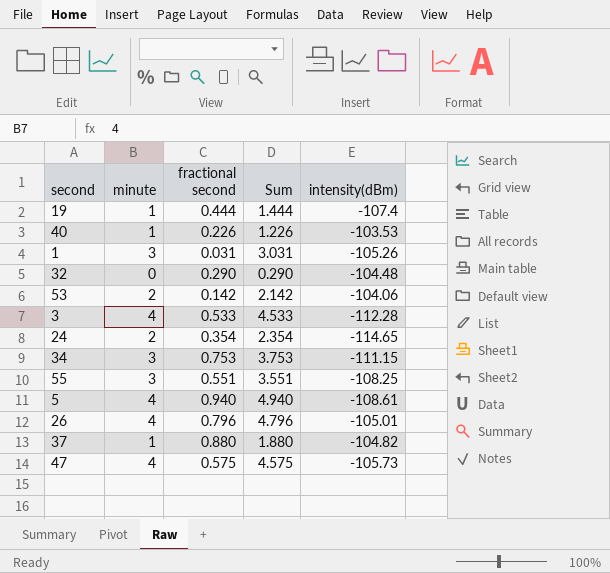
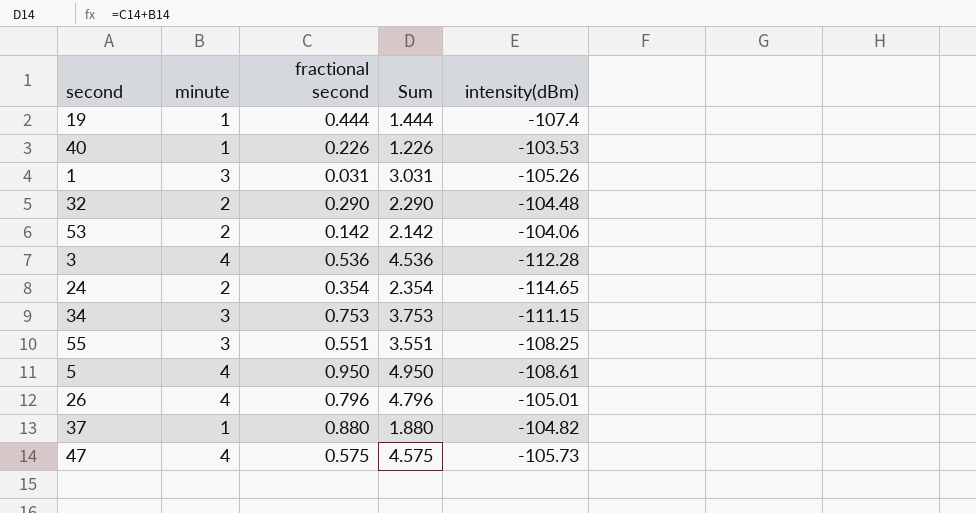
32 | minute: 0 -> 2
32 | Sum: 0.290 -> 2.290
3 | fractional second: 0.533 -> 0.536
3 | Sum: 4.533 -> 4.536
5 | fractional second: 0.940 -> 0.950
5 | Sum: 4.940 -> 4.950

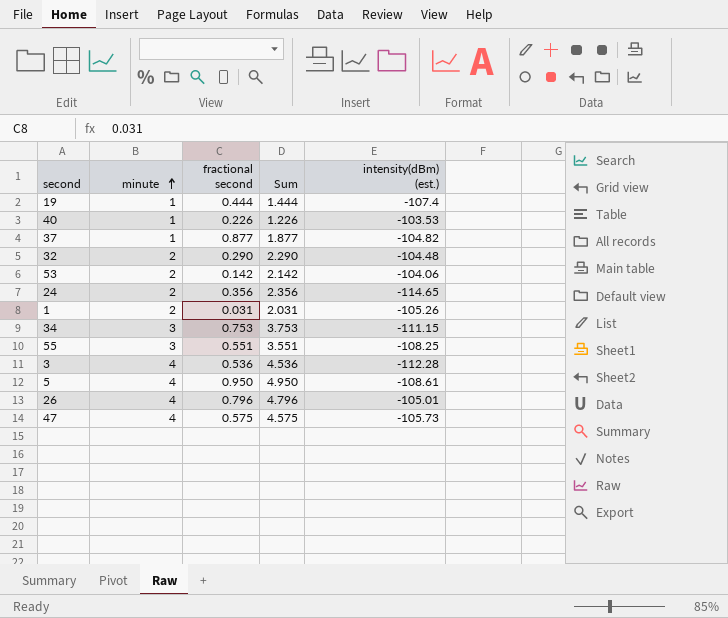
row order: none -> minute ascending
column name: intensity(dBm) -> intensity(dBm) (est.)
37 | fractional second: 0.880 -> 0.877
37 | Sum: 1.880 -> 1.877
24 | fractional second: 0.354 -> 0.356
24 | Sum: 2.354 -> 2.356
1 | minute: 3 -> 2
1 | Sum: 3.031 -> 2.031

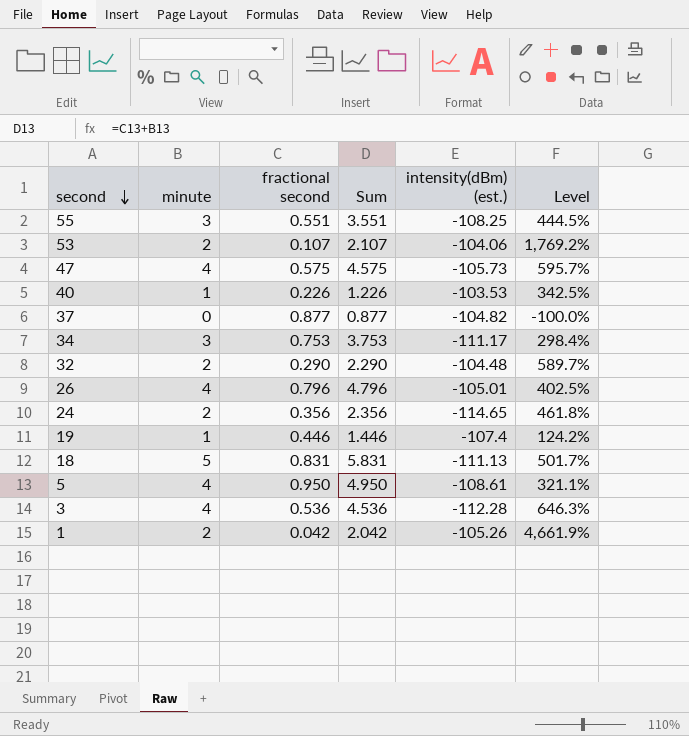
row order: minute ascending -> second descending
column Level | formula: none -> ([minute] - [fractional second]) / [fractional second]
53 | fractional second: 0.142 -> 0.107
53 | Sum: 2.142 -> 2.107
37 | minute: 1 -> 0
37 | Sum: 1.877 -> 0.877
34 | intensity(dBm) (est.): -111.15 -> -111.17
19 | fractional second: 0.444 -> 0.446
19 | Sum: 1.444 -> 1.446
row 18: none -> 5 | 0.831 | 5.831 | -111.13 | 501.7%
1 | fractional second: 0.031 -> 0.042
1 | Sum: 2.031 -> 2.042

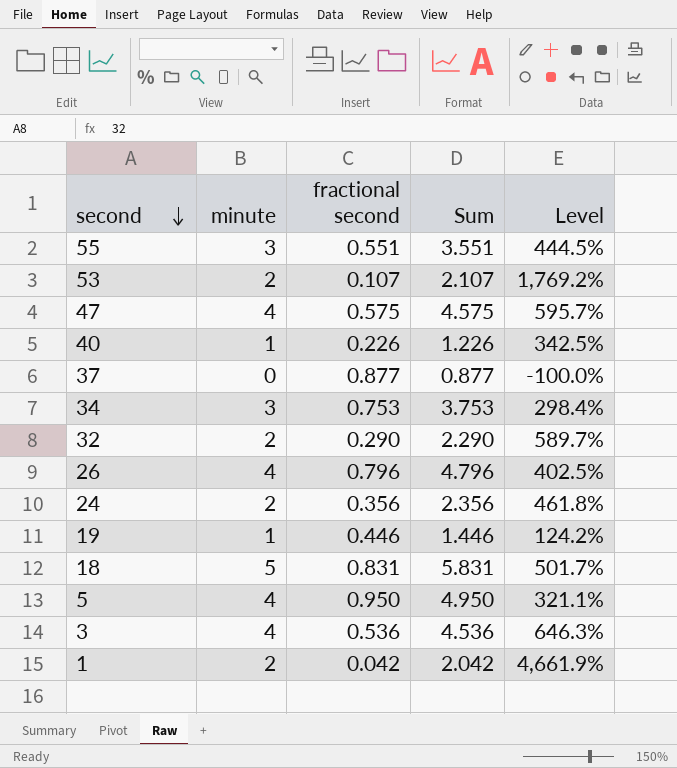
column intensity(dBm) (est.) | position: 5 -> none

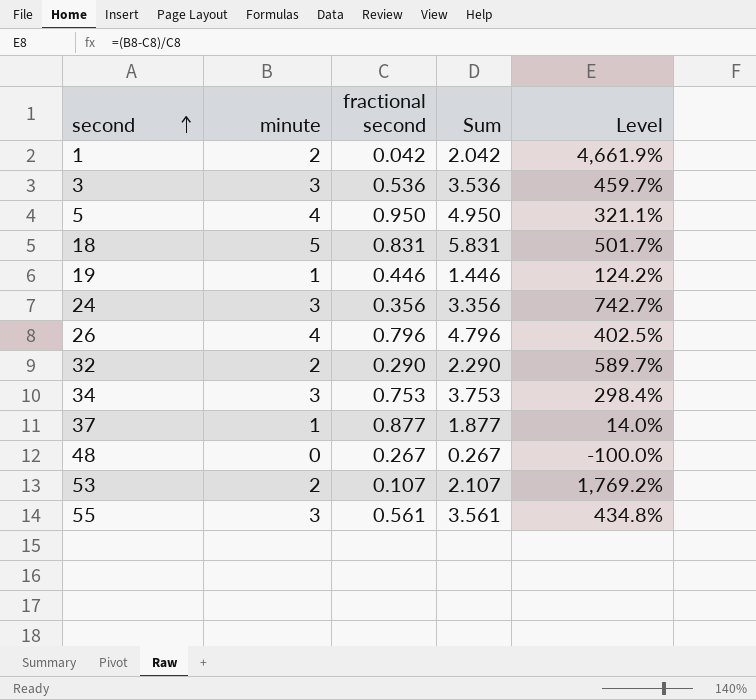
row order: second descending -> second ascending
row 47: 4 | 0.575 | 4.575 | 595.7% -> none
row 40: 1 | 0.226 | 1.226 | 342.5% -> none
3 | minute: 4 -> 3
3 | Sum: 4.536 -> 3.536
3 | Level: 646.3% -> 459.7%
24 | minute: 2 -> 3
24 | Sum: 2.356 -> 3.356
24 | Level: 461.8% -> 742.7%
37 | minute: 0 -> 1
37 | Sum: 0.877 -> 1.877
37 | Level: -100.0% -> 14.0%
row 48: none -> 0 | 0.267 | 0.267 | -100.0%
55 | fractional second: 0.551 -> 0.561
55 | Sum: 3.551 -> 3.561
55 | Level: 444.5% -> 434.8%

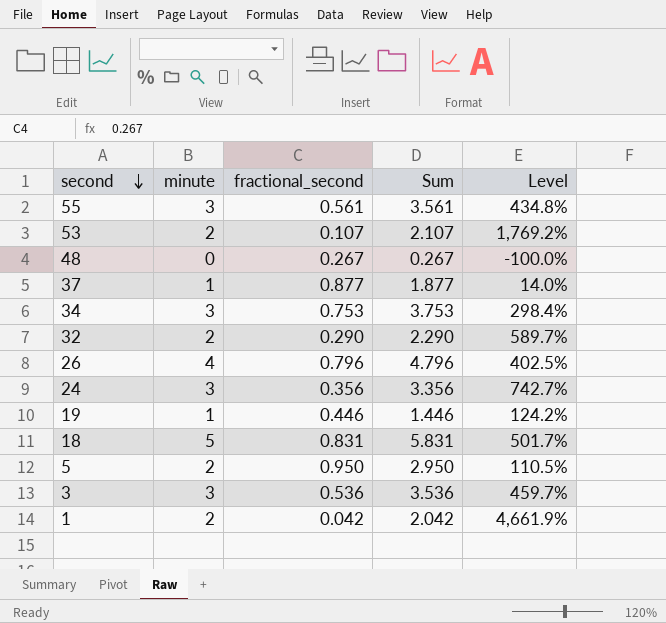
row order: second ascending -> second descending
column name: fractional second -> fractional_second
5 | minute: 4 -> 2
5 | Sum: 4.950 -> 2.950
5 | Level: 321.1% -> 110.5%

